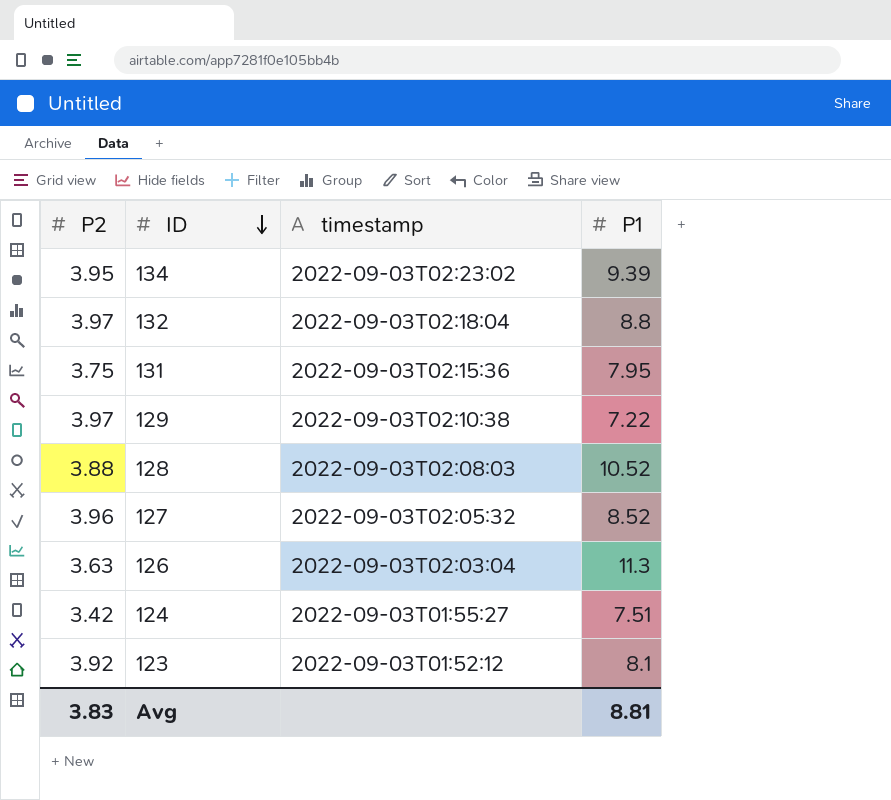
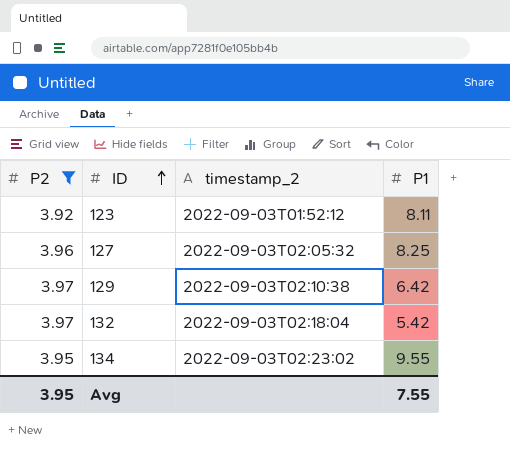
filter: none -> P2 >= 3.92
row order: ID descending -> ID ascending
column name: timestamp -> timestamp_2
123 | P1: 8.1 -> 8.11
127 | P1: 8.52 -> 8.25
129 | P1: 7.22 -> 6.42
132 | P1: 8.8 -> 5.42
134 | P1: 9.39 -> 9.55
Avg | P2: 3.83 -> 3.95
Avg | P1: 8.81 -> 7.55

